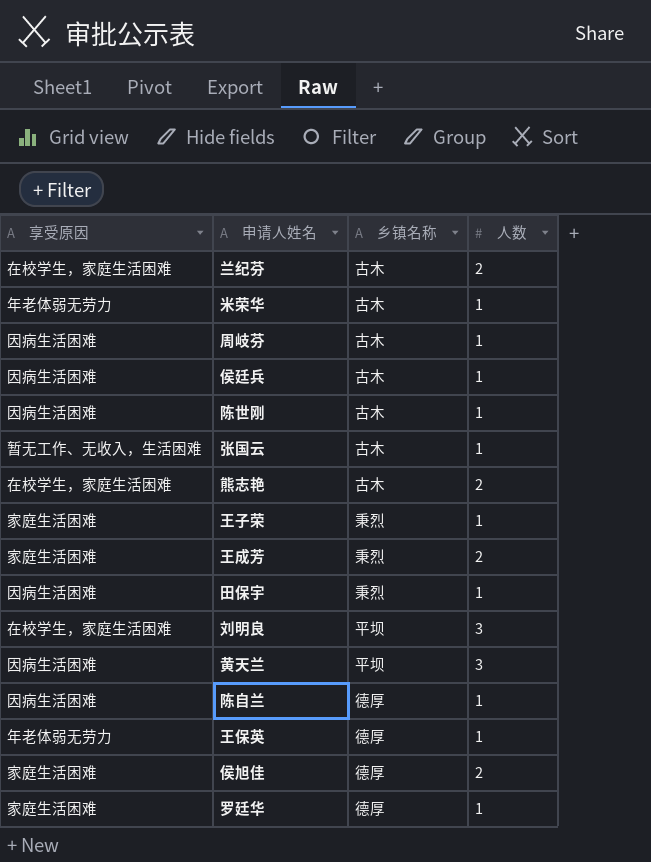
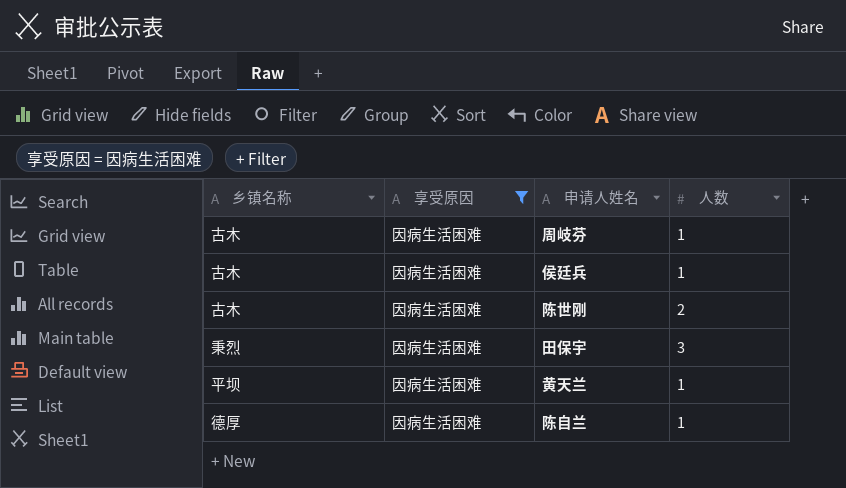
filter: none -> 享受原因 = 因病生活困难
column 乡镇名称 | position: 3 -> 1
陈世刚 | 人数: 1 -> 2
田保宇 | 人数: 1 -> 3
黄天兰 | 人数: 3 -> 1

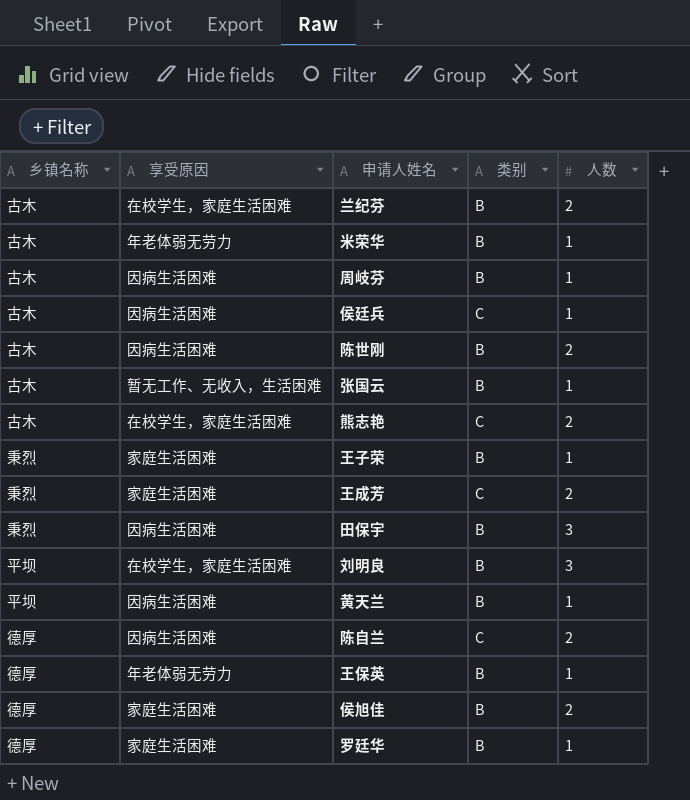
filter: 享受原因 = 因病生活困难 -> none
column 类别 | position: none -> 4
陈自兰 | 人数: 1 -> 2

